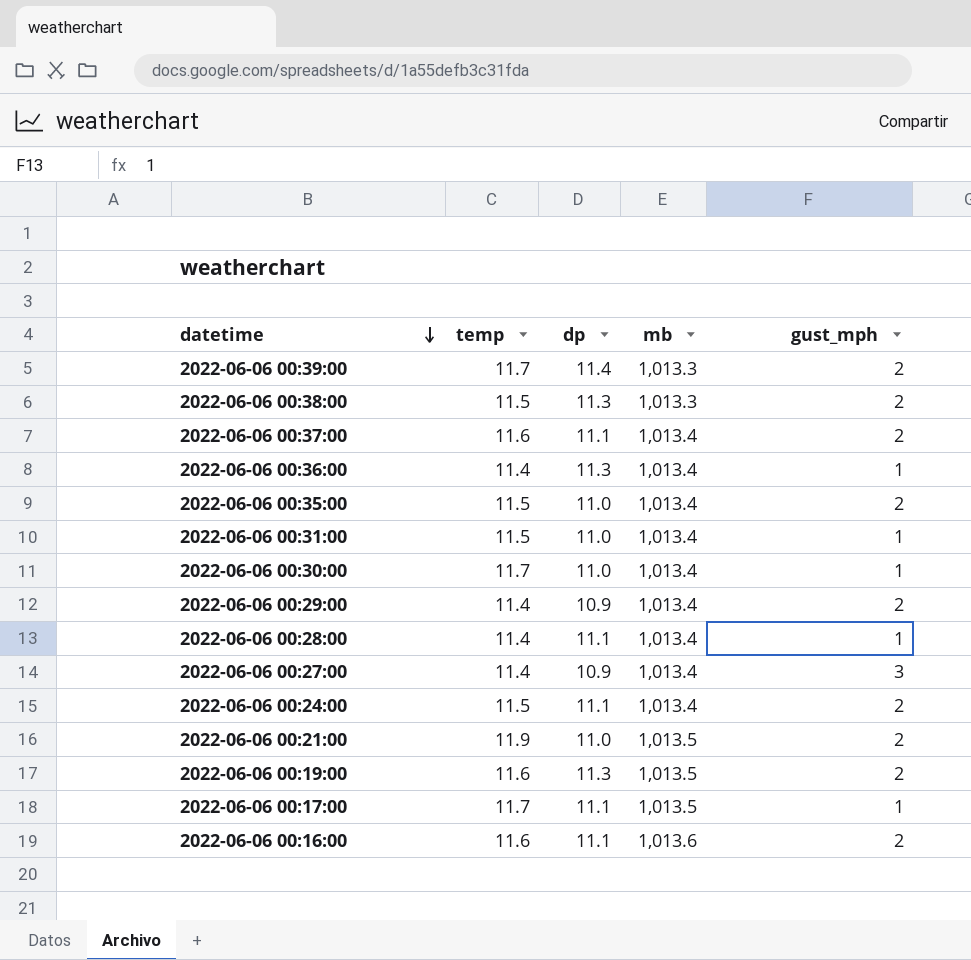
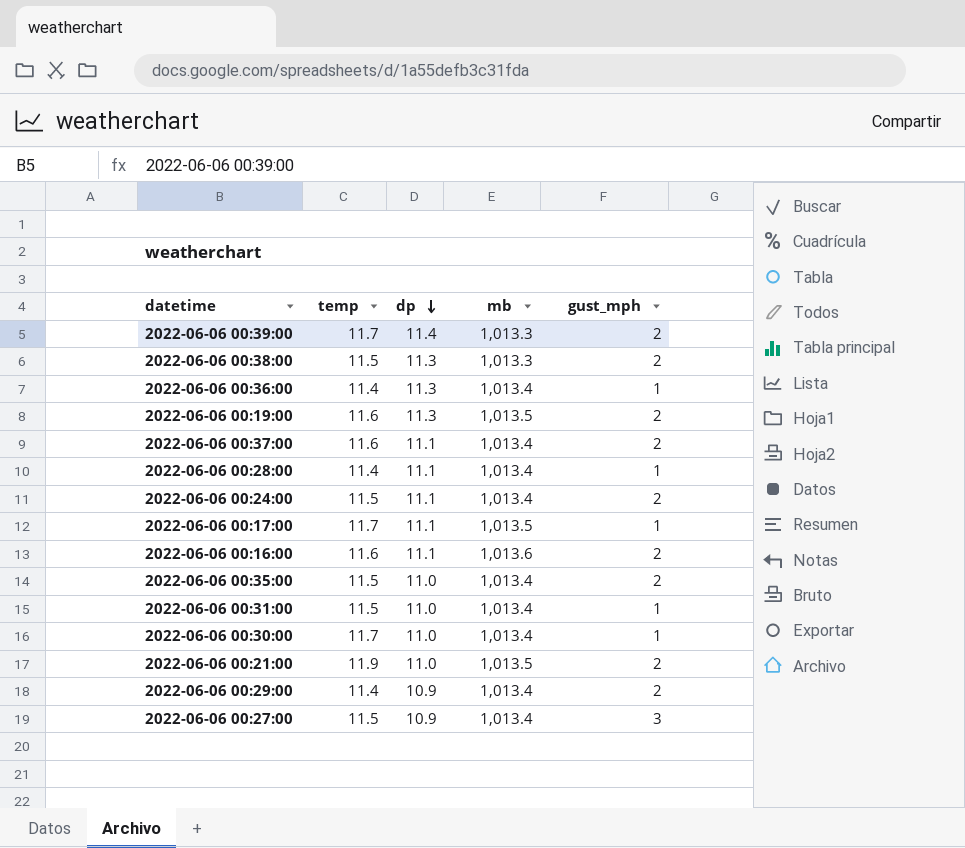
row order: datetime descending -> dp descending
2022-06-06 00:27:00 | temp: 11.4 -> 11.5

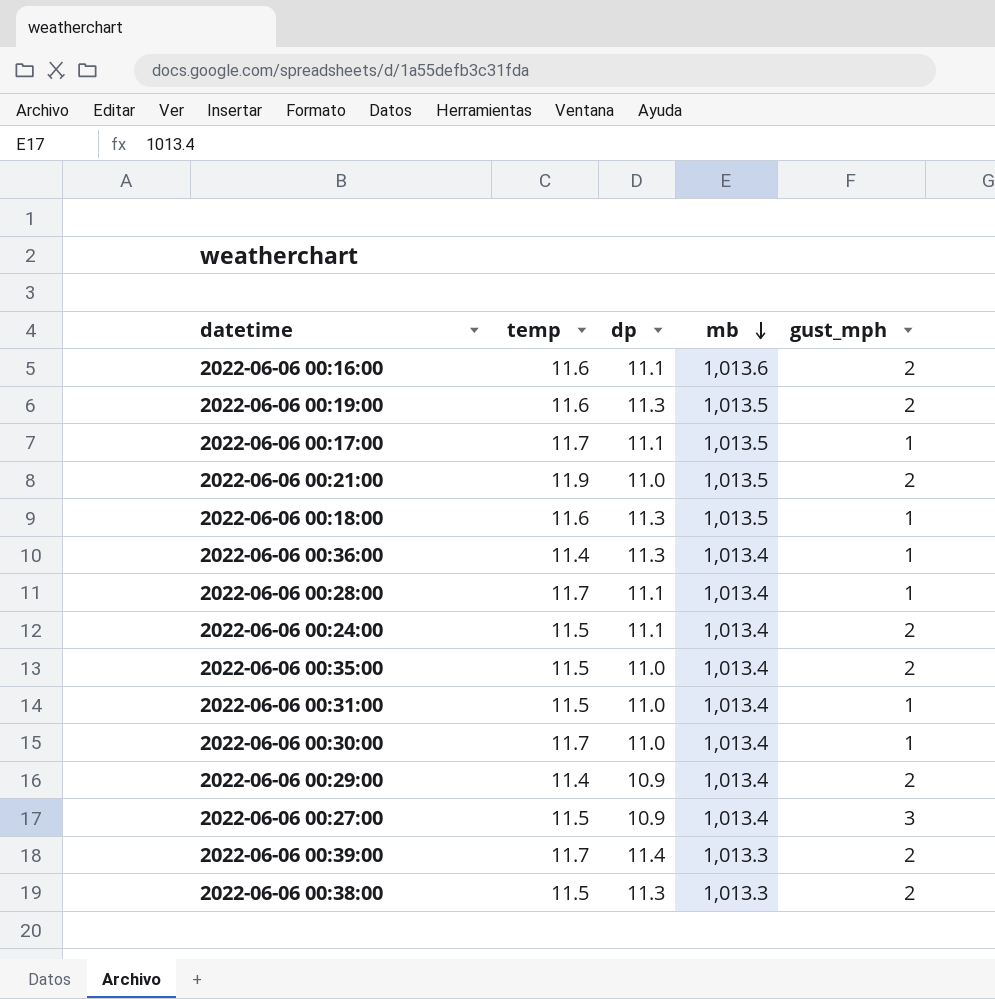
row order: dp descending -> mb descending
row 2022-06-06 00:37:00: 11.6 | 11.1 | 1,013.4 | 2 -> none
row 2022-06-06 00:18:00: none -> 11.6 | 11.3 | 1,013.5 | 1
2022-06-06 00:28:00 | temp: 11.4 -> 11.7

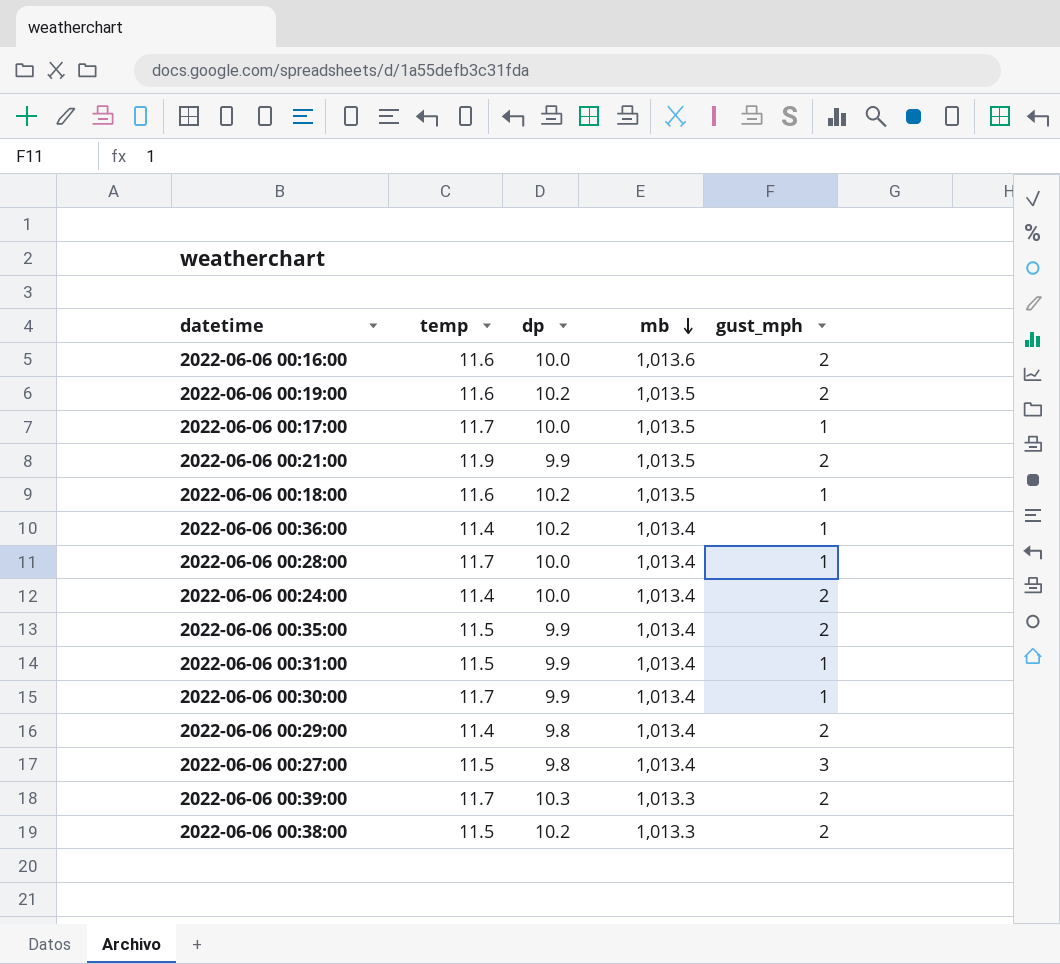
2022-06-06 00:16:00 | dp: 11.1 -> 10.0
2022-06-06 00:19:00 | dp: 11.3 -> 10.2
2022-06-06 00:17:00 | dp: 11.1 -> 10.0
2022-06-06 00:21:00 | dp: 11.0 -> 9.9
2022-06-06 00:18:00 | dp: 11.3 -> 10.2
2022-06-06 00:36:00 | dp: 11.3 -> 10.2
2022-06-06 00:28:00 | dp: 11.1 -> 10.0
2022-06-06 00:24:00 | temp: 11.5 -> 11.4
2022-06-06 00:24:00 | dp: 11.1 -> 10.0
2022-06-06 00:35:00 | dp: 11.0 -> 9.9
2022-06-06 00:31:00 | dp: 11.0 -> 9.9
2022-06-06 00:30:00 | dp: 11.0 -> 9.9
2022-06-06 00:29:00 | dp: 10.9 -> 9.8
2022-06-06 00:27:00 | dp: 10.9 -> 9.8
2022-06-06 00:39:00 | dp: 11.4 -> 10.3
2022-06-06 00:38:00 | dp: 11.3 -> 10.2

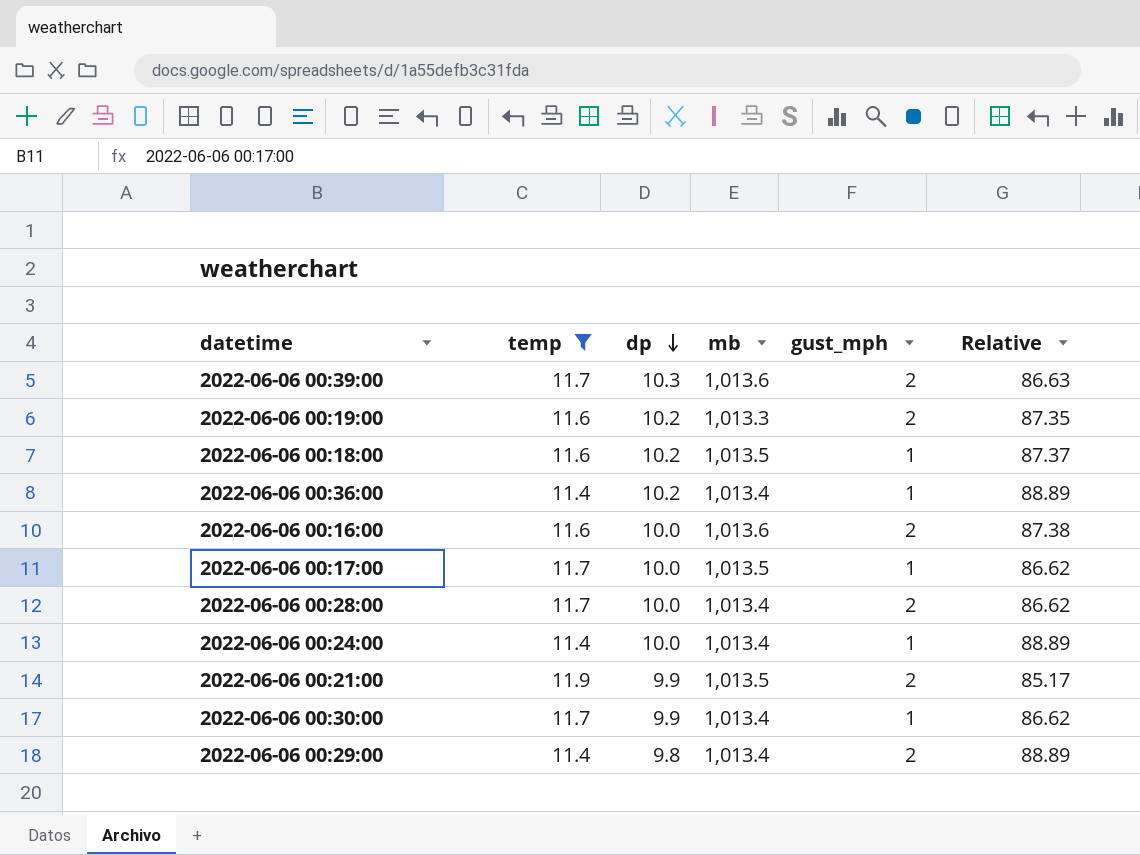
filter: none -> temp != 11.5
row order: mb descending -> dp descending
column Relative | formula: none -> [mb] / [temp]
2022-06-06 00:39:00 | mb: 1,013.3 -> 1,013.6
2022-06-06 00:19:00 | mb: 1,013.5 -> 1,013.3
2022-06-06 00:28:00 | gust_mph: 1 -> 2
2022-06-06 00:24:00 | gust_mph: 2 -> 1

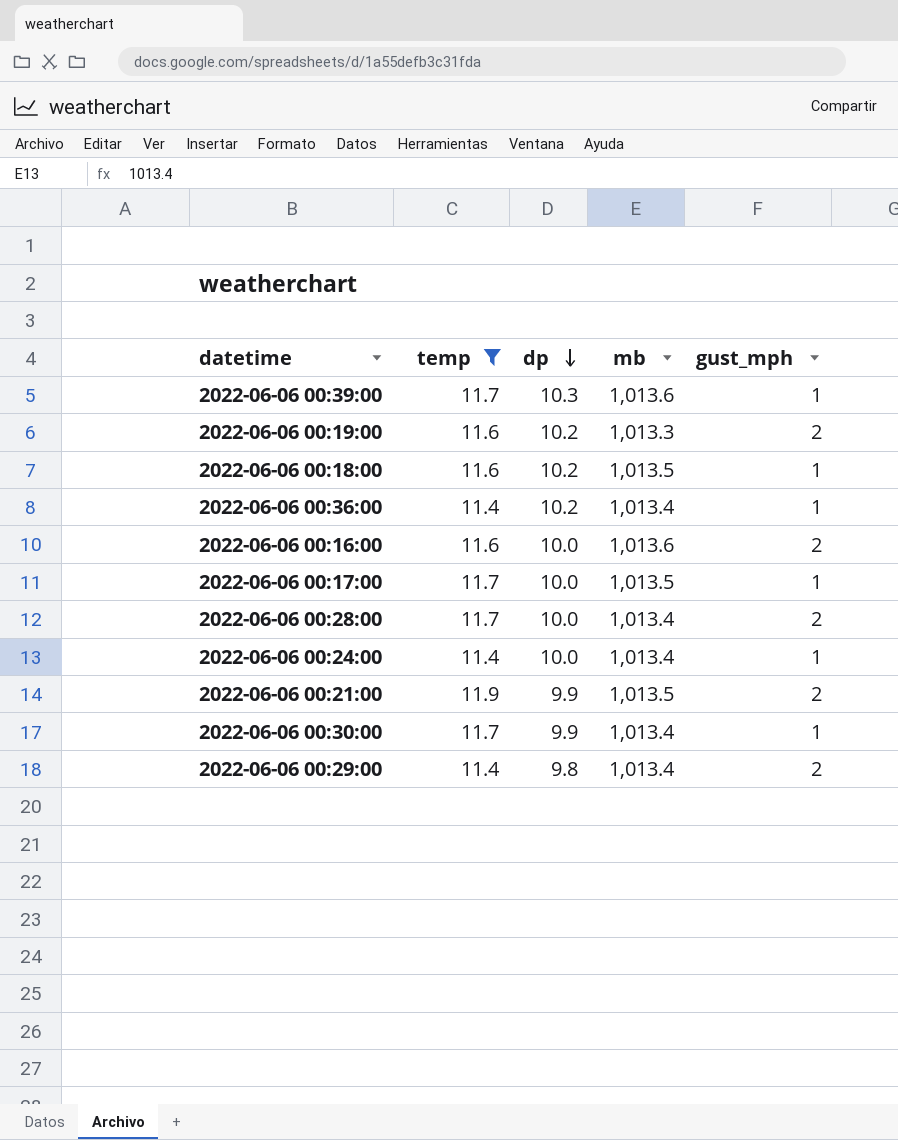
column Relative | formula: [mb] / [temp] -> none
2022-06-06 00:39:00 | gust_mph: 2 -> 1

